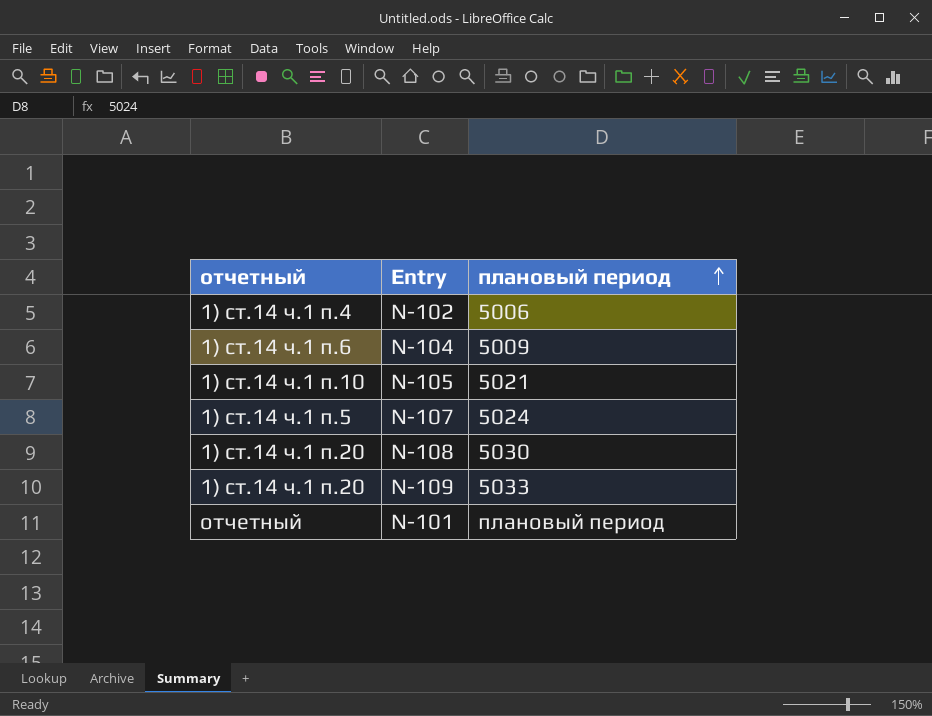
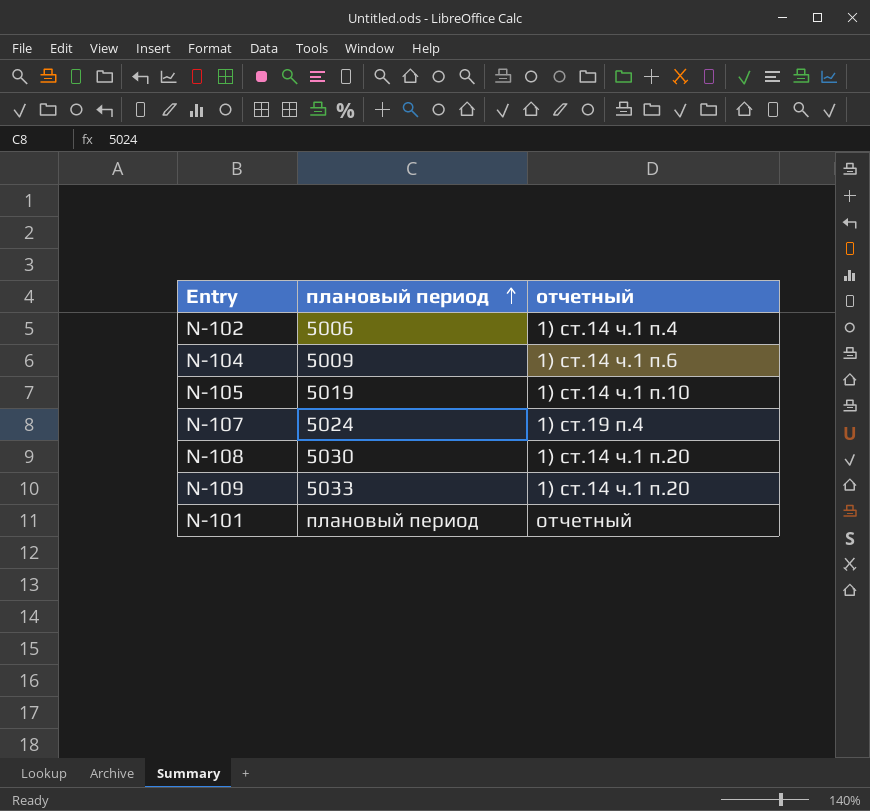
column отчетный | position: 1 -> 3
N-105 | плановый период: 5021 -> 5019
N-107 | отчетный: 1) ст.14 ч.1 п.5 -> 1) ст.19 п.4

